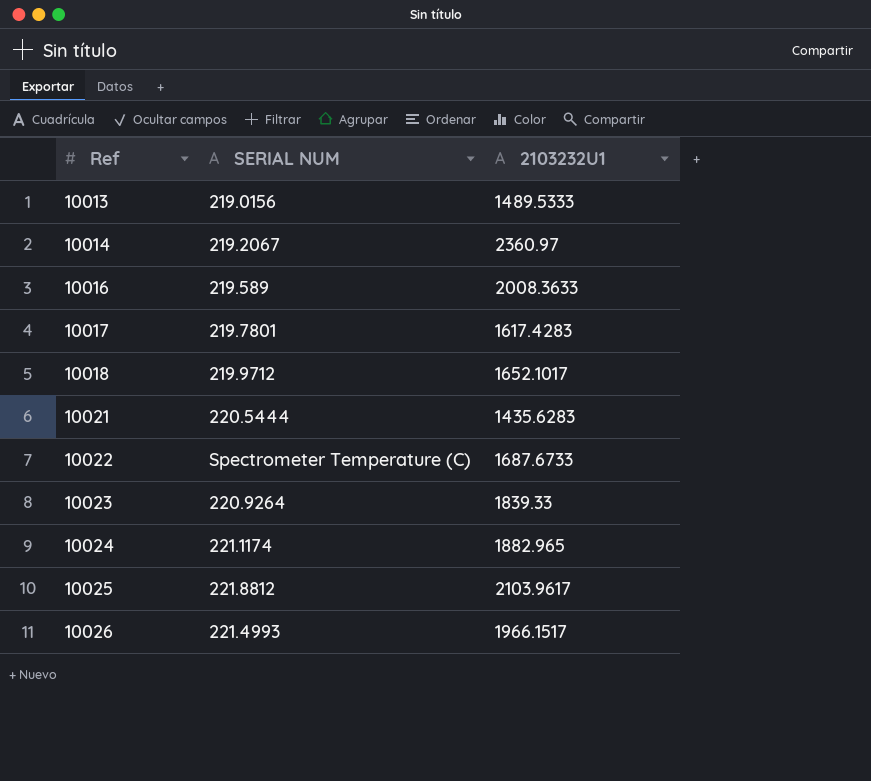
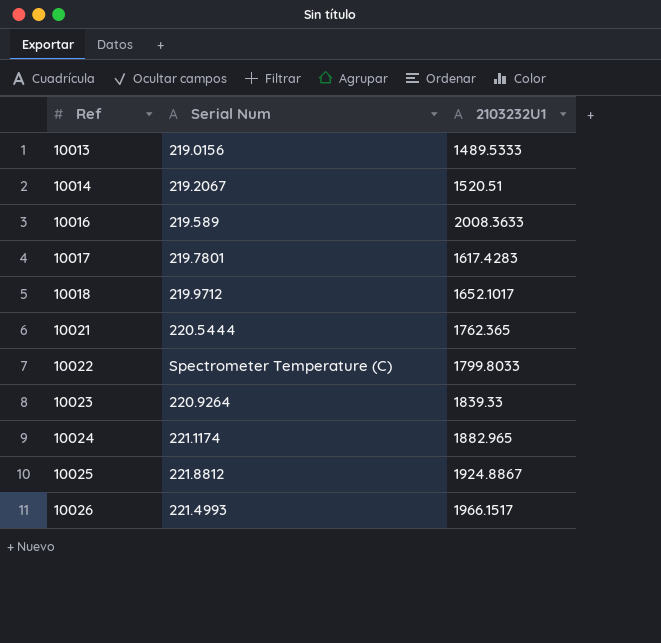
column name: SERIAL NUM -> Serial Num
10014 | 2103232U1: 2360.97 -> 1520.51
10021 | 2103232U1: 1435.6283 -> 1762.365
10022 | 2103232U1: 1687.6733 -> 1799.8033
10025 | 2103232U1: 2103.9617 -> 1924.8867

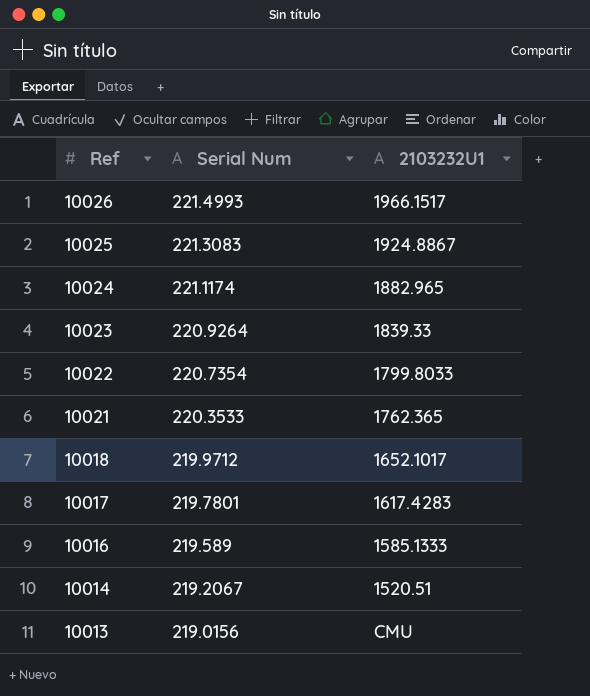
row order: Ref ascending -> Ref descending
10025 | Serial Num: 221.8812 -> 221.3083
10022 | Serial Num: Spectrometer Temperature (C) -> 220.7354
10021 | Serial Num: 220.5444 -> 220.3533
10016 | 2103232U1: 2008.3633 -> 1585.1333
10013 | 2103232U1: 1489.5333 -> CMU

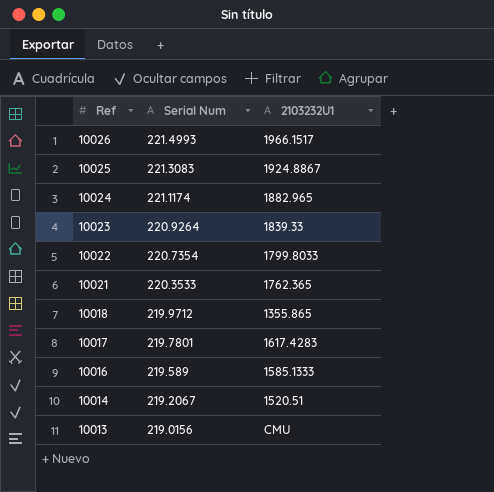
10018 | 2103232U1: 1652.1017 -> 1355.865

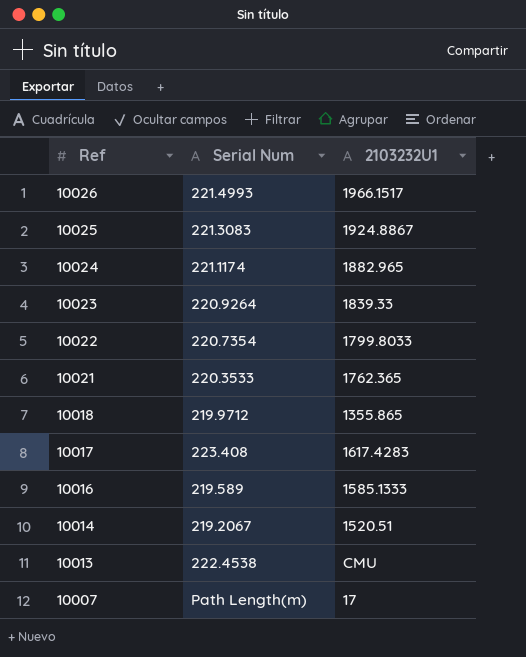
10017 | Serial Num: 219.7801 -> 223.408
10013 | Serial Num: 219.0156 -> 222.4538
row 10007: none -> Path Length(m) | 17

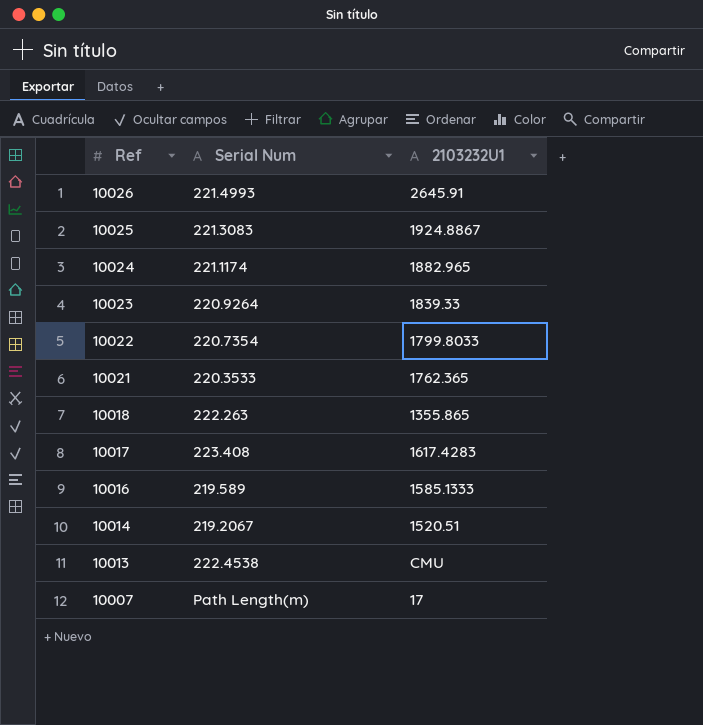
10026 | 2103232U1: 1966.1517 -> 2645.91
10018 | Serial Num: 219.9712 -> 222.263

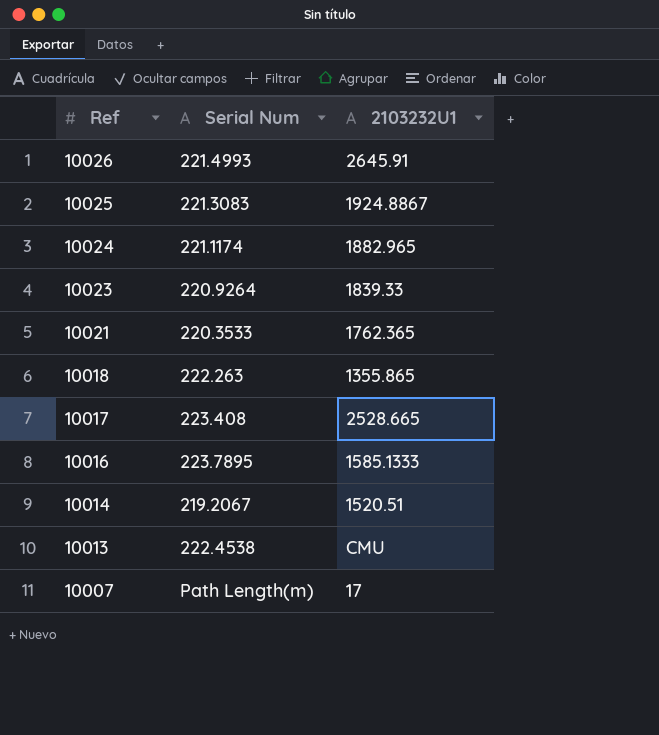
row 10022: 220.7354 | 1799.8033 -> none
10017 | 2103232U1: 1617.4283 -> 2528.665
10016 | Serial Num: 219.589 -> 223.7895

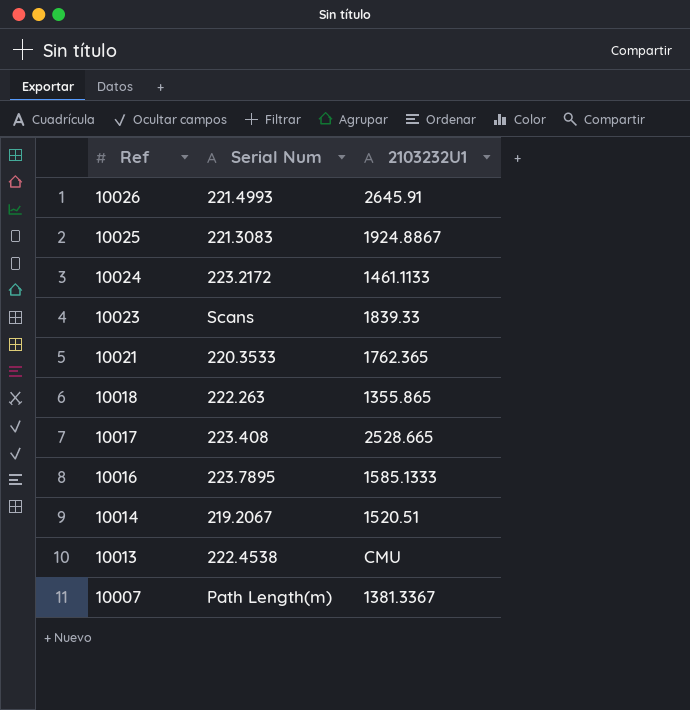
10024 | Serial Num: 221.1174 -> 223.2172
10024 | 2103232U1: 1882.965 -> 1461.1133
10023 | Serial Num: 220.9264 -> Scans
10007 | 2103232U1: 17 -> 1381.3367

